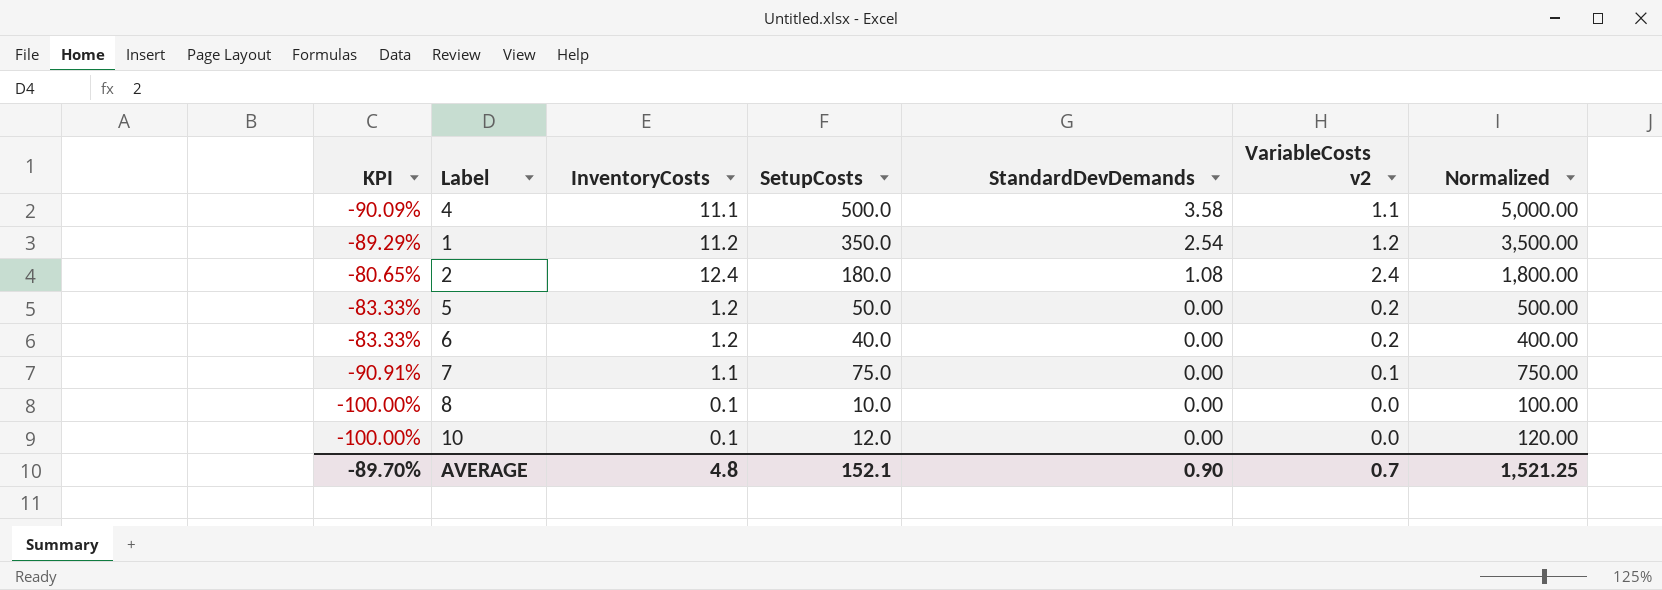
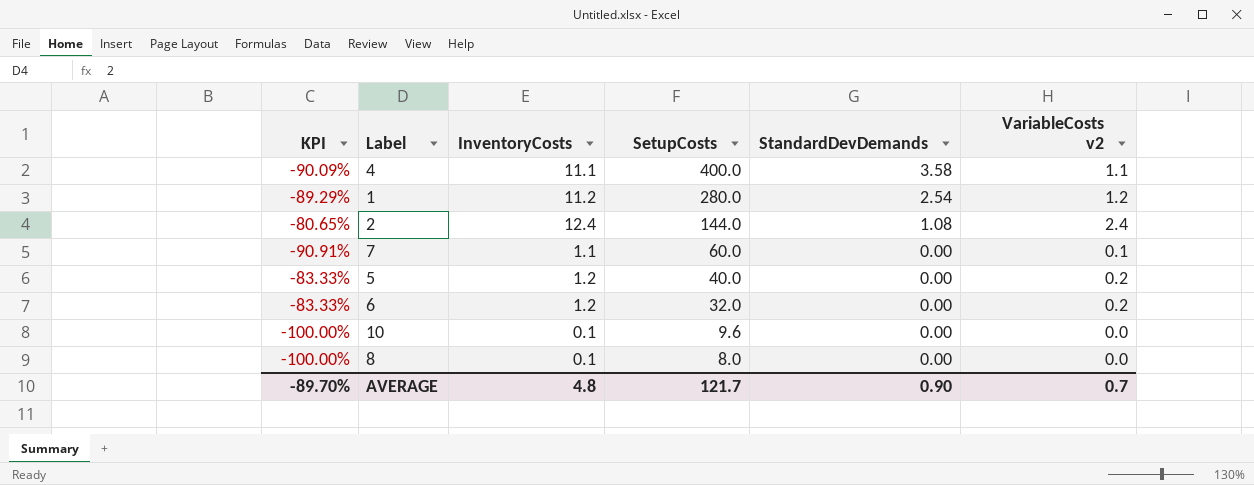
row order: StandardDevDemands descending -> SetupCosts descending
column Normalized | formula: [SetupCosts] * 10 -> none
4 | SetupCosts: 500.0 -> 400.0
1 | SetupCosts: 350.0 -> 280.0
2 | SetupCosts: 180.0 -> 144.0
7 | SetupCosts: 75.0 -> 60.0
5 | SetupCosts: 50.0 -> 40.0
6 | SetupCosts: 40.0 -> 32.0
10 | SetupCosts: 12.0 -> 9.6
8 | SetupCosts: 10.0 -> 8.0
AVERAGE | SetupCosts: 152.1 -> 121.7

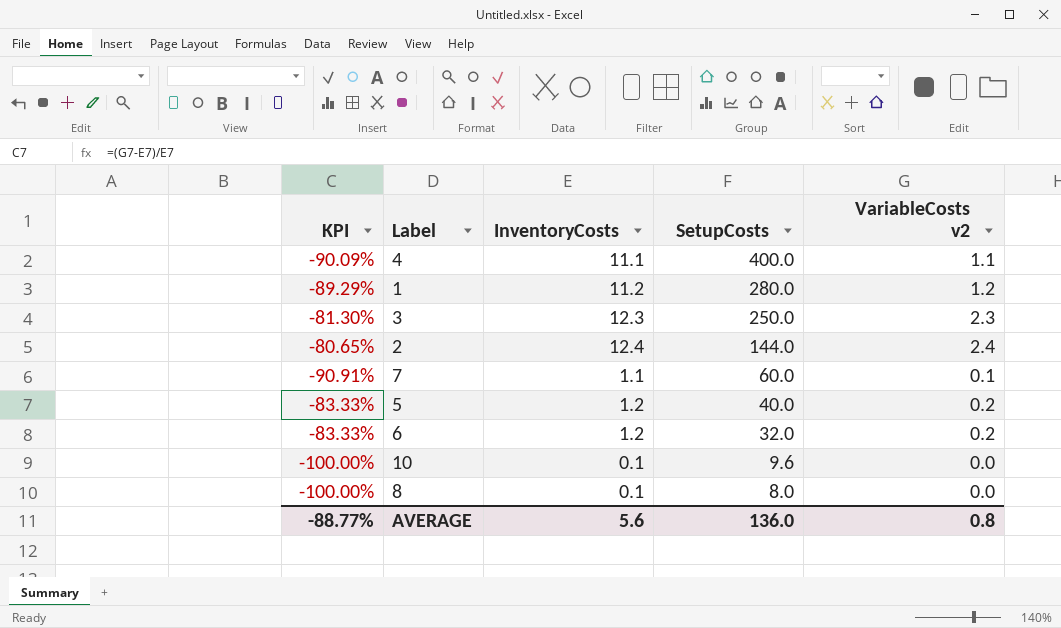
column StandardDevDemands | position: 5 -> none
row 3: none -> -81.30% | 12.3 | 250.0 | 2.3
AVERAGE | KPI: -89.70% -> -88.77%
AVERAGE | InventoryCosts: 4.8 -> 5.6
AVERAGE | SetupCosts: 121.7 -> 136.0
AVERAGE | VariableCosts v2: 0.7 -> 0.8

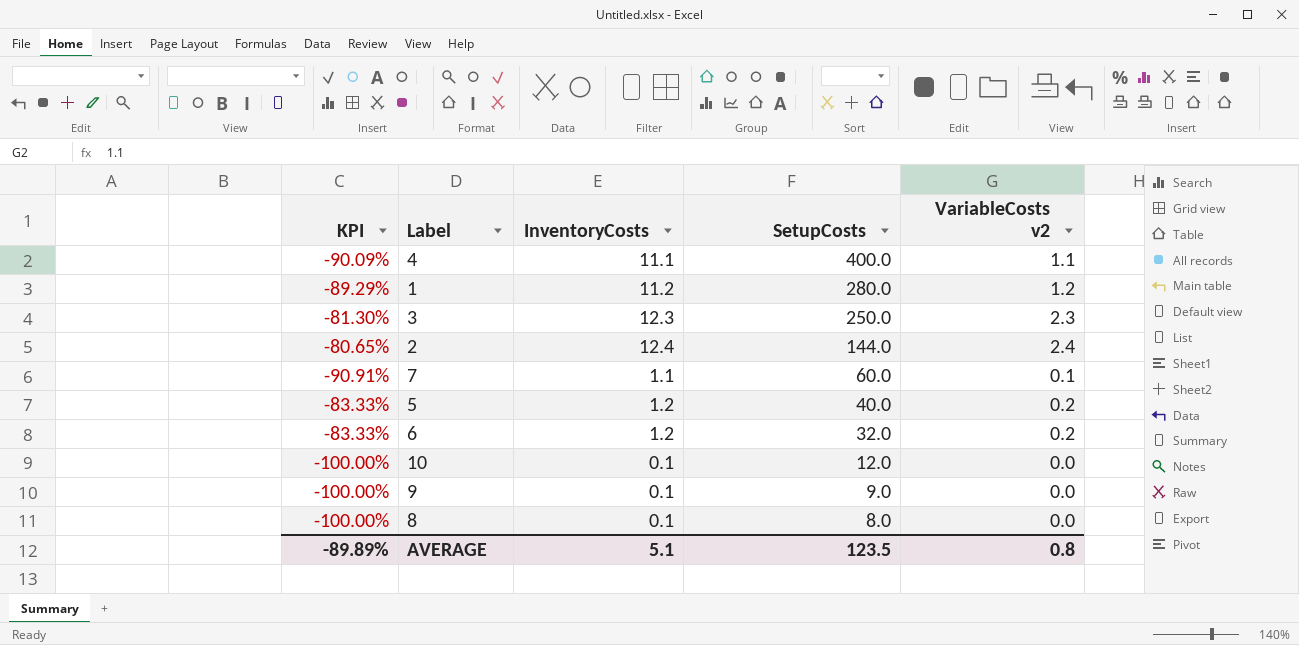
10 | SetupCosts: 9.6 -> 12.0
row 9: none -> -100.00% | 0.1 | 9.0 | 0.0
AVERAGE | KPI: -88.77% -> -89.89%
AVERAGE | InventoryCosts: 5.6 -> 5.1
AVERAGE | SetupCosts: 136.0 -> 123.5

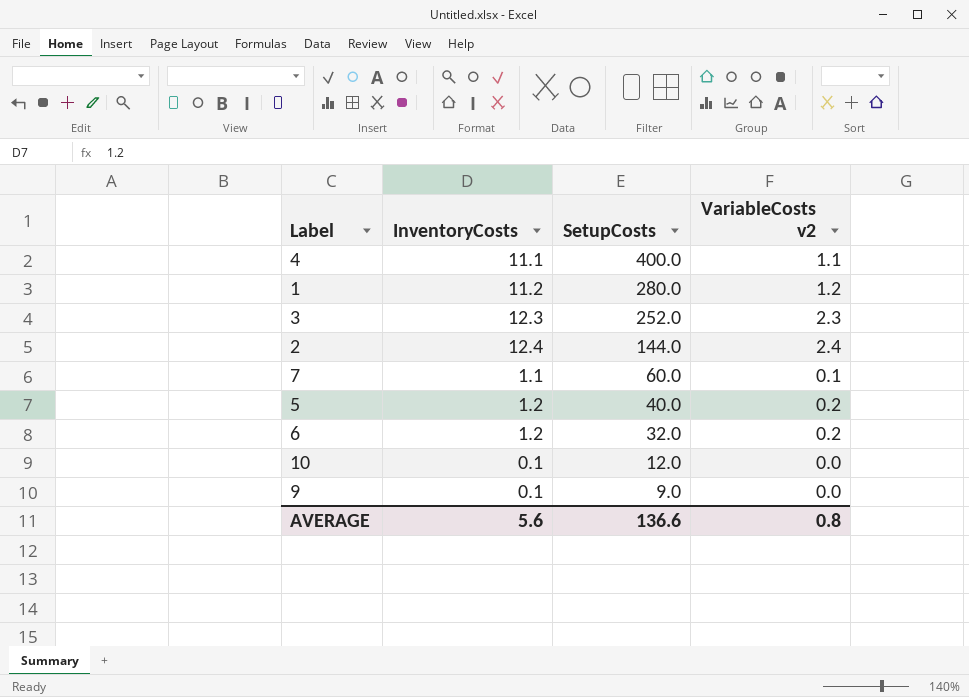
column KPI | formula: ([VariableCosts v2] - [InventoryCosts]) / [InventoryCosts] -> none
row 8: -100.00% | 0.1 | 8.0 | 0.0 -> none
3 | SetupCosts: 250.0 -> 252.0
AVERAGE | InventoryCosts: 5.1 -> 5.6
AVERAGE | SetupCosts: 123.5 -> 136.6

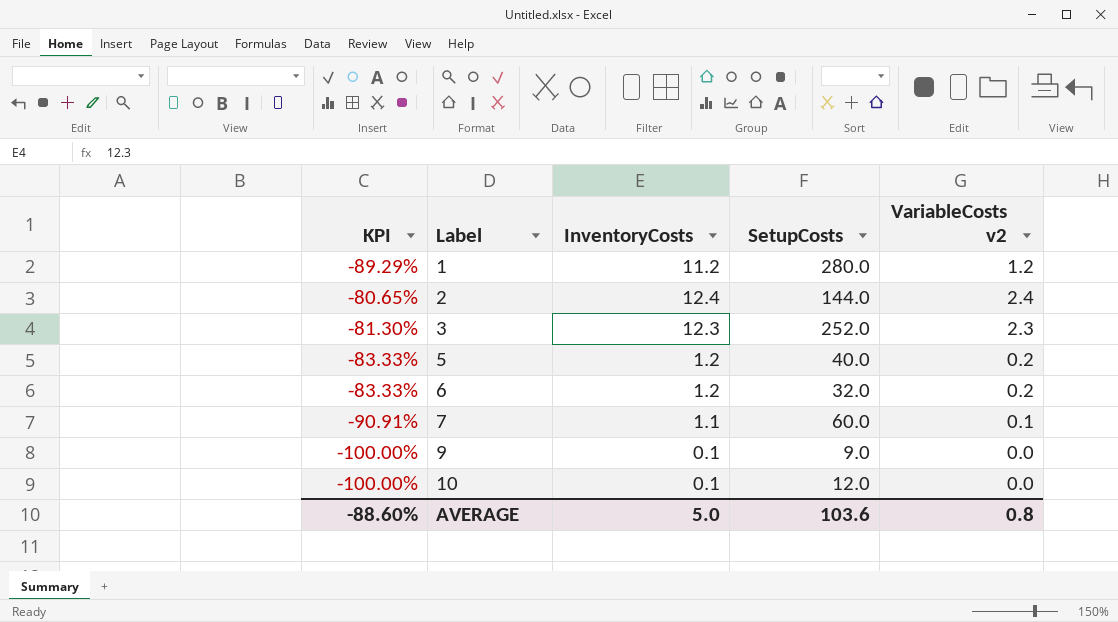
row order: SetupCosts descending -> Label ascending
column KPI | formula: none -> ([VariableCosts v2] - [InventoryCosts]) / [InventoryCosts]
row 4: 11.1 | 400.0 | 1.1 -> none
AVERAGE | InventoryCosts: 5.6 -> 5.0
AVERAGE | SetupCosts: 136.6 -> 103.6

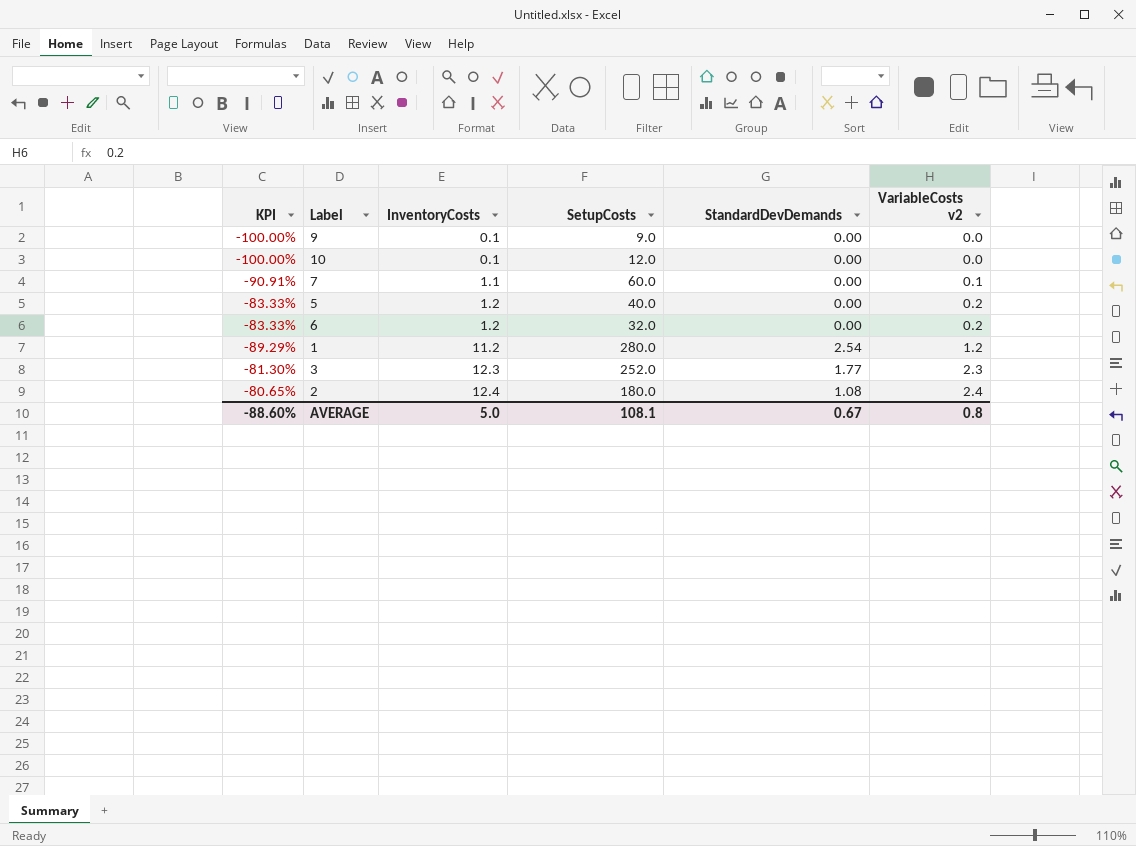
row order: Label ascending -> InventoryCosts ascending
column StandardDevDemands | position: none -> 5
2 | SetupCosts: 144.0 -> 180.0
AVERAGE | SetupCosts: 103.6 -> 108.1

